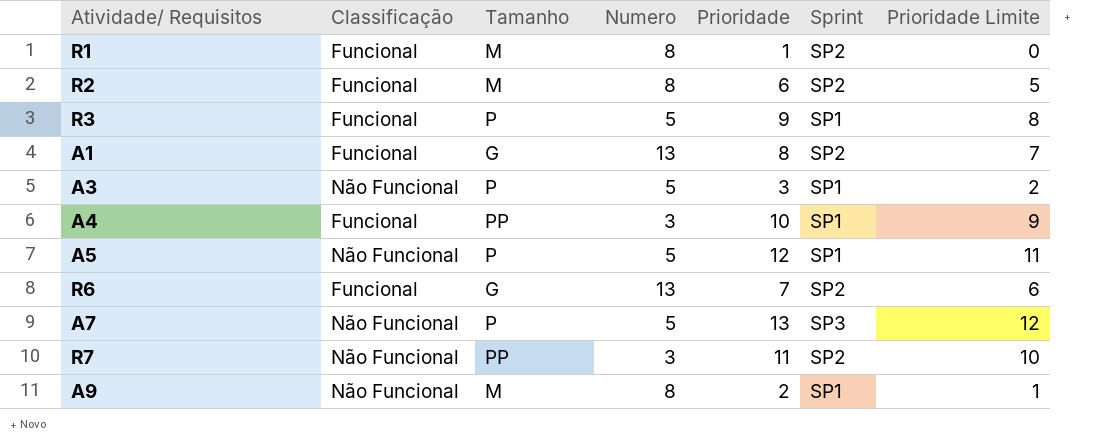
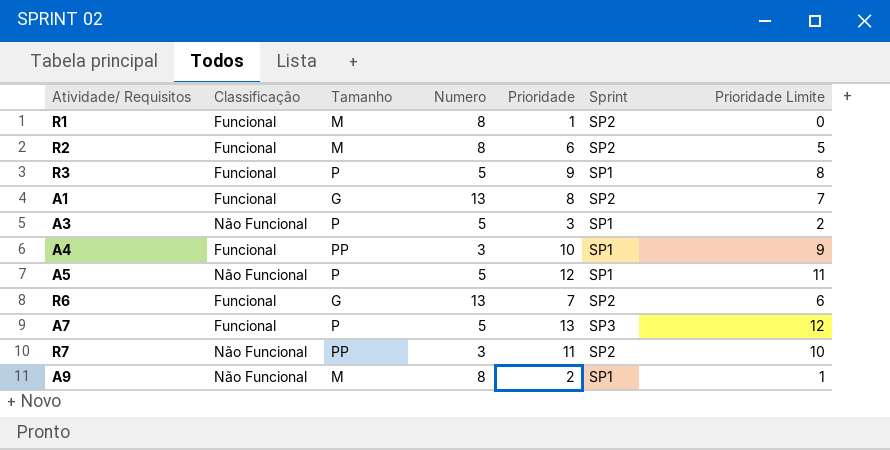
A7 | Classificação: Não Funcional -> Funcional

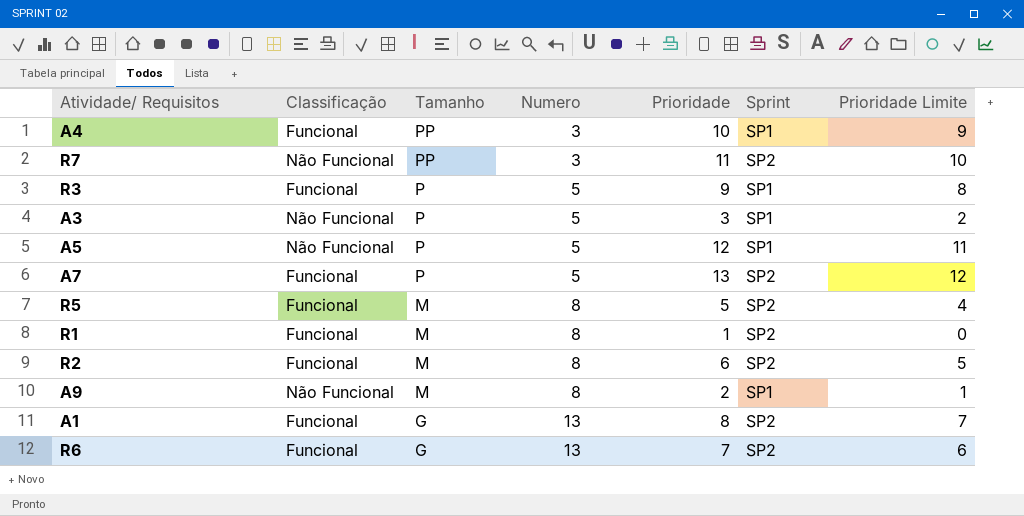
row order: none -> Tamanho descending
A7 | Sprint: SP3 -> SP2
row R5: none -> Funcional | M | 8 | 5 | SP2 | 4

